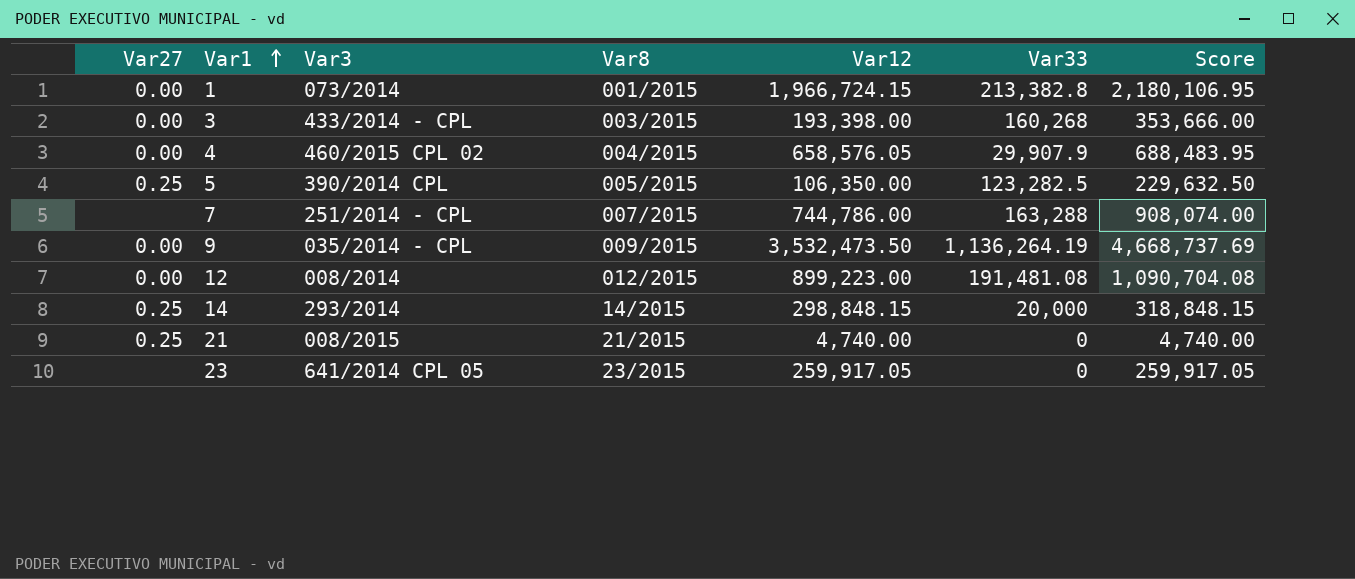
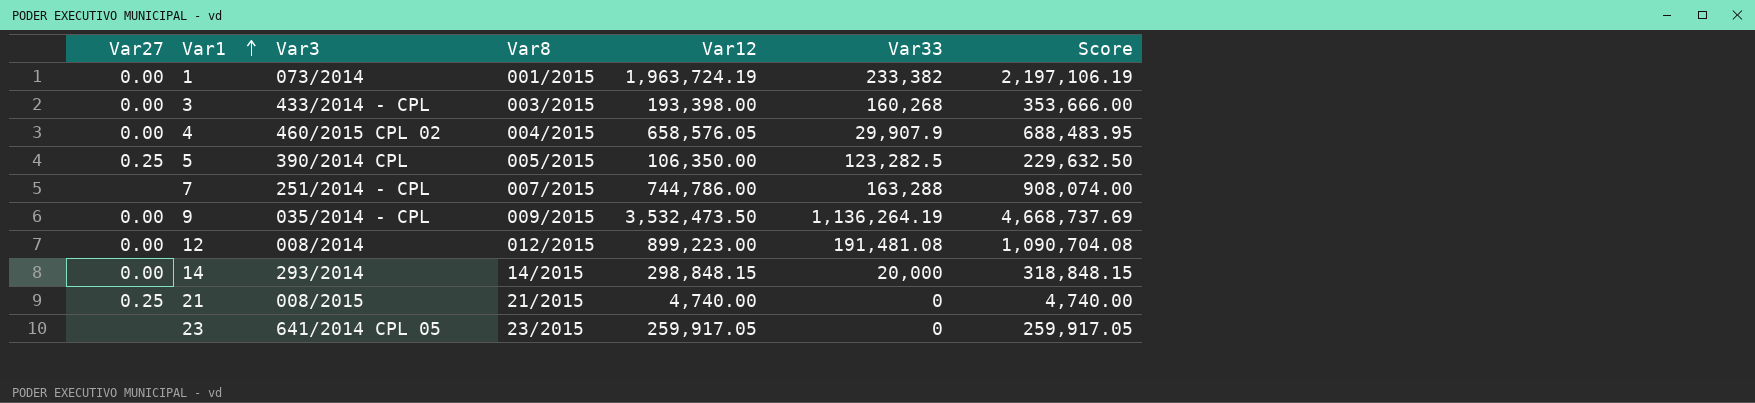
1 | Var12: 1,966,724.15 -> 1,963,724.19
1 | Var33: 213,382.8 -> 233,382
1 | Score: 2,180,106.95 -> 2,197,106.19
14 | Var27: 0.25 -> 0.00

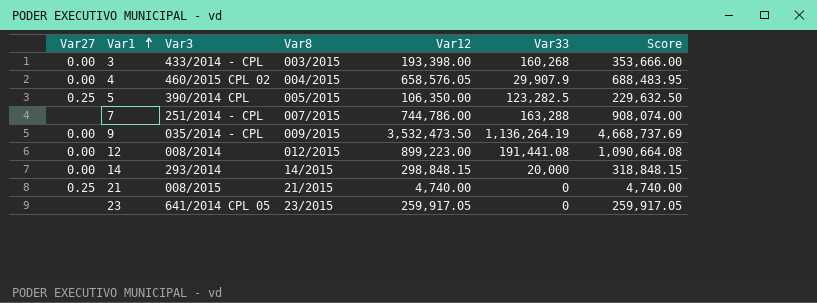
row 1: 0.00 | 073/2014 | 001/2015 | 1,963,724.19 | 233,382 | 2,197,106.19 -> none
12 | Var33: 191,481.08 -> 191,441.08
12 | Score: 1,090,704.08 -> 1,090,664.08

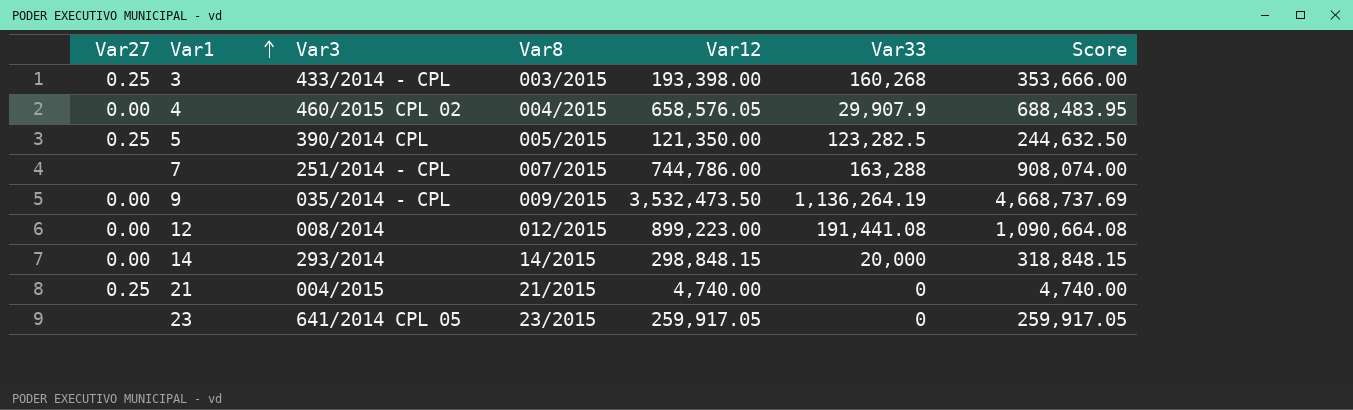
3 | Var27: 0.00 -> 0.25
5 | Var12: 106,350.00 -> 121,350.00
5 | Score: 229,632.50 -> 244,632.50
21 | Var3: 008/2015 -> 004/2015

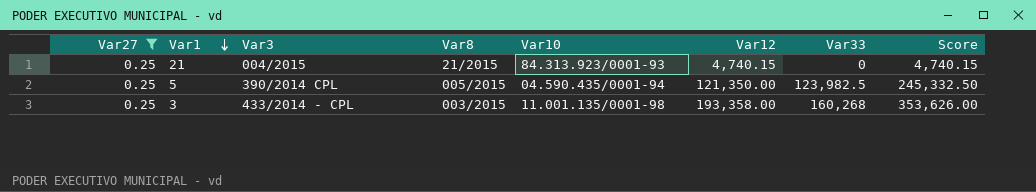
filter: none -> Var27 = 0.25
row order: Var1 ascending -> Var1 descending
column Var10 | position: none -> 5
21 | Var12: 4,740.00 -> 4,740.15
21 | Score: 4,740.00 -> 4,740.15
5 | Var33: 123,282.5 -> 123,982.5
5 | Score: 244,632.50 -> 245,332.50
3 | Var12: 193,398.00 -> 193,358.00
3 | Score: 353,666.00 -> 353,626.00

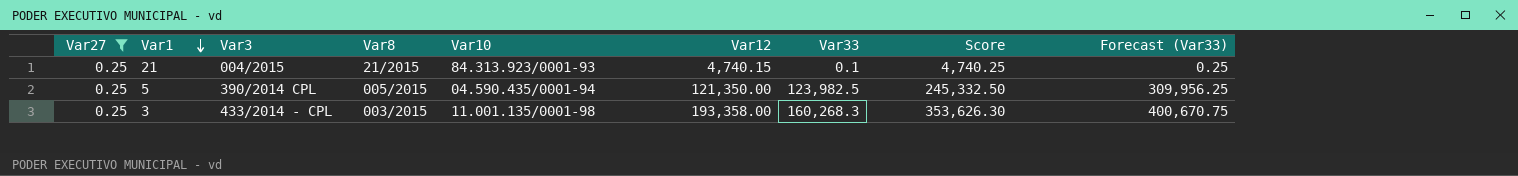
column Forecast (Var33) | formula: none -> [Var33] * 2.5
21 | Var33: 0 -> 0.1
21 | Score: 4,740.15 -> 4,740.25
3 | Var33: 160,268 -> 160,268.3
3 | Score: 353,626.00 -> 353,626.30

